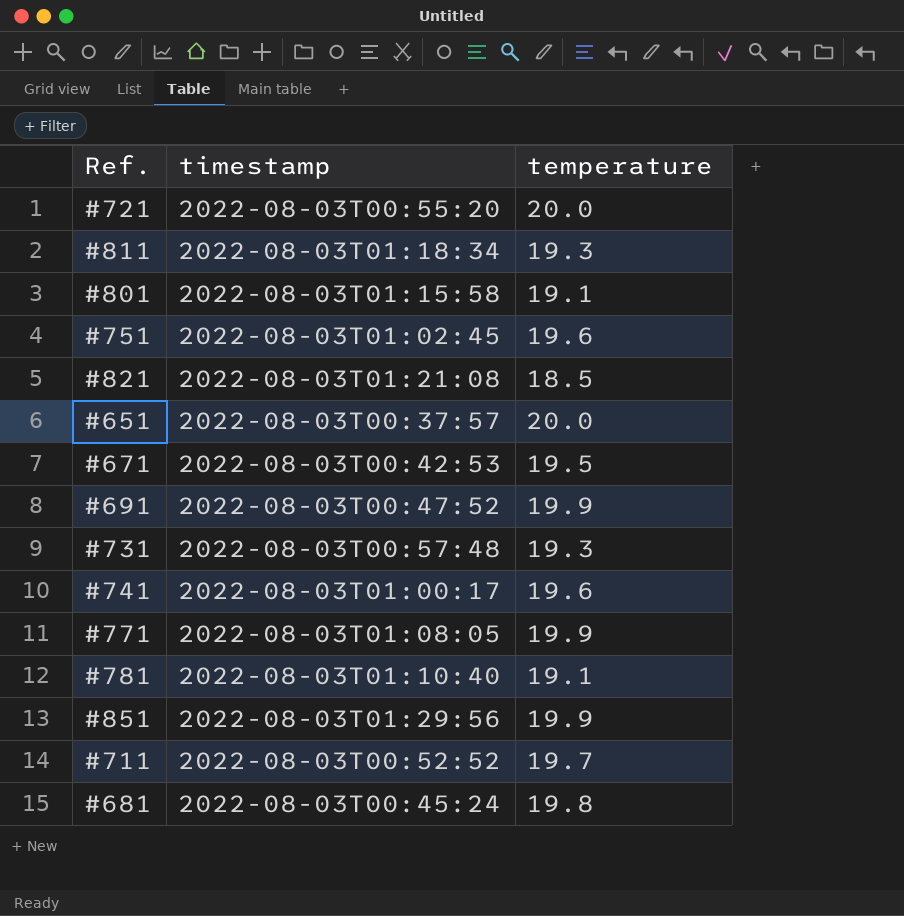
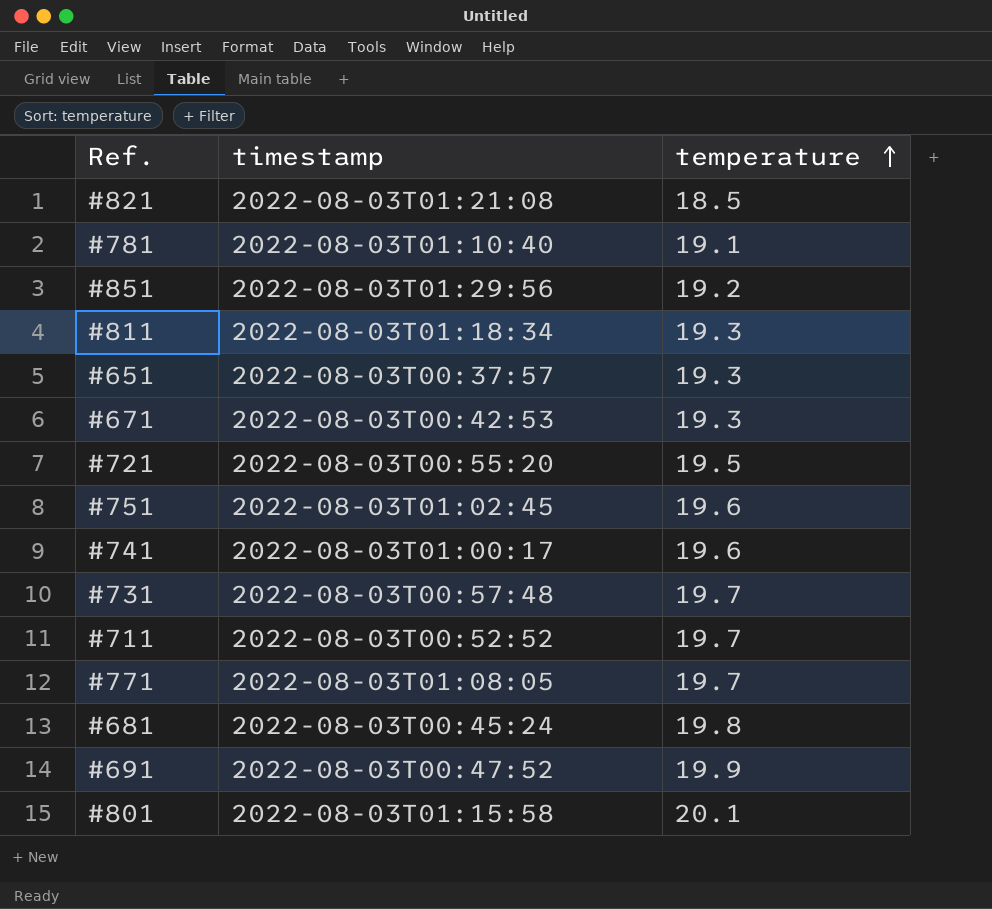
row order: none -> temperature ascending
#851 | temperature: 19.9 -> 19.2
#651 | temperature: 20.0 -> 19.3
#671 | temperature: 19.5 -> 19.3
#721 | temperature: 20.0 -> 19.5
#731 | temperature: 19.3 -> 19.7
#771 | temperature: 19.9 -> 19.7
#801 | temperature: 19.1 -> 20.1

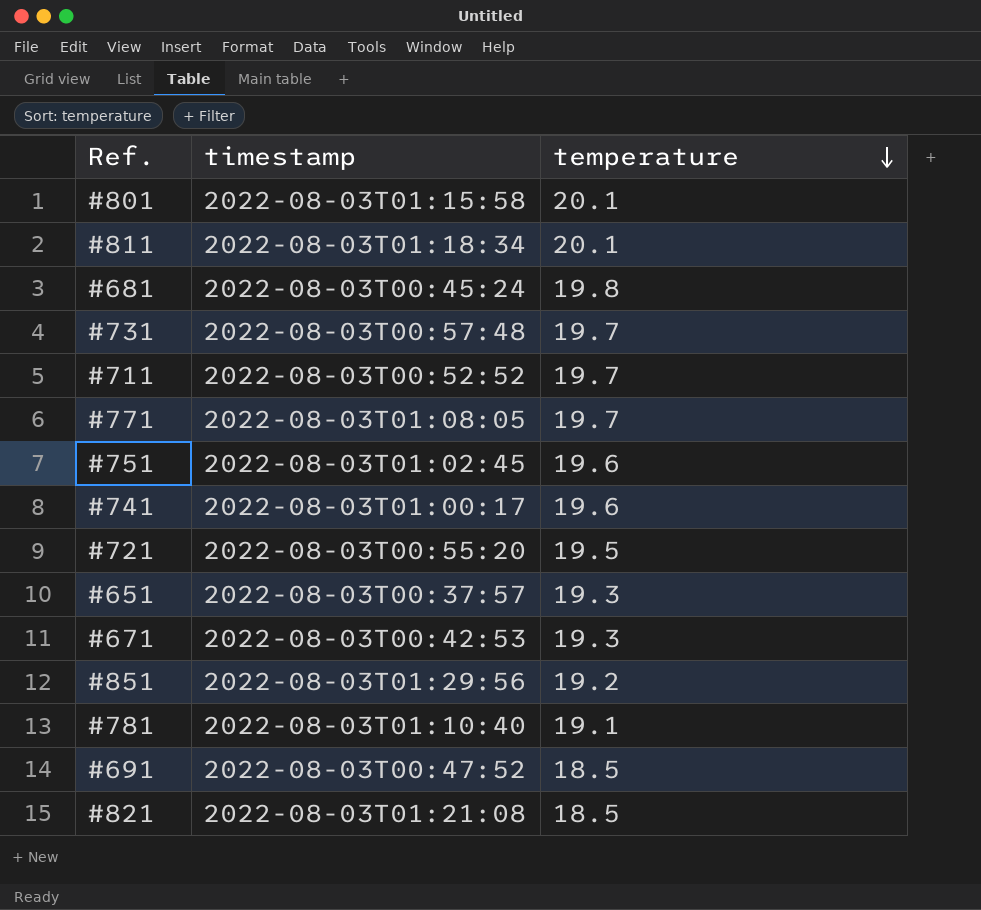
row order: temperature ascending -> temperature descending
#811 | temperature: 19.3 -> 20.1
#691 | temperature: 19.9 -> 18.5

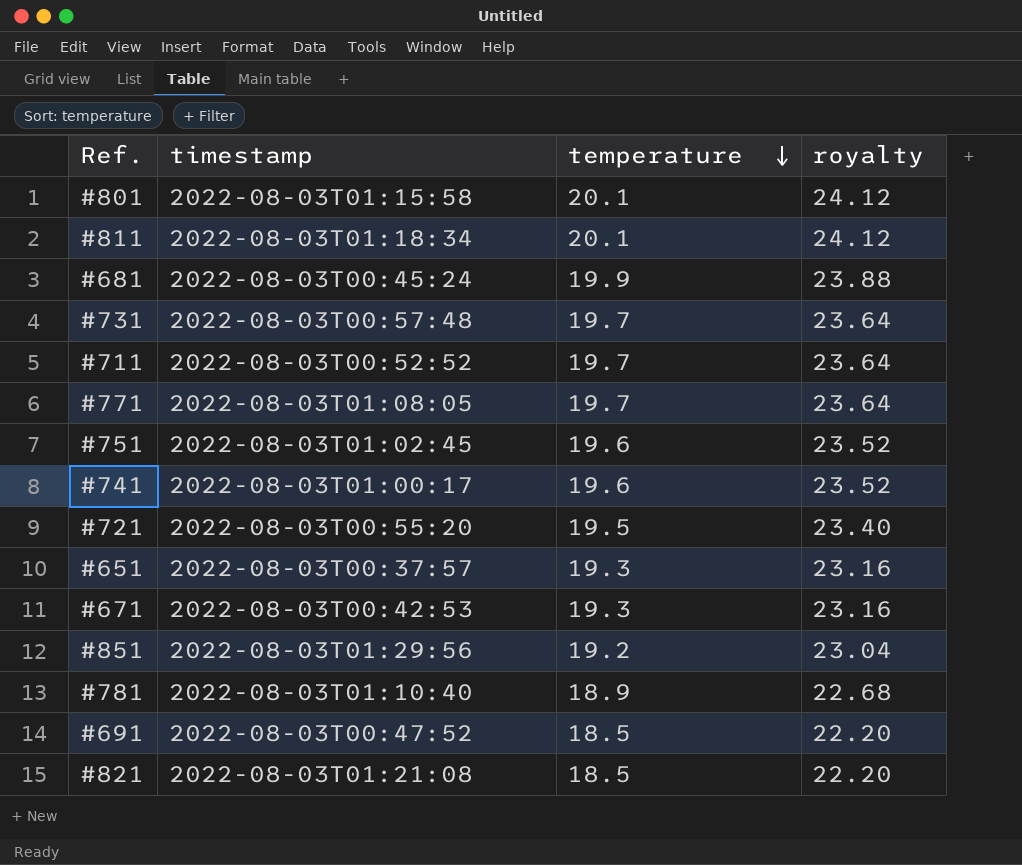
column royalty | formula: none -> [temperature] * 1.2
#681 | temperature: 19.8 -> 19.9
#781 | temperature: 19.1 -> 18.9

